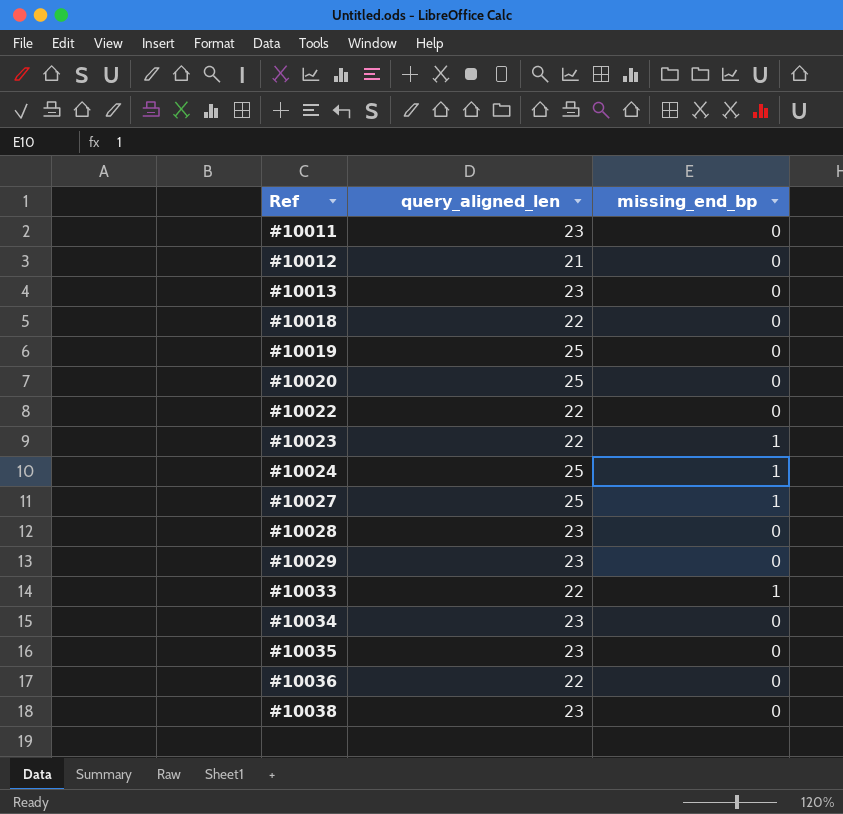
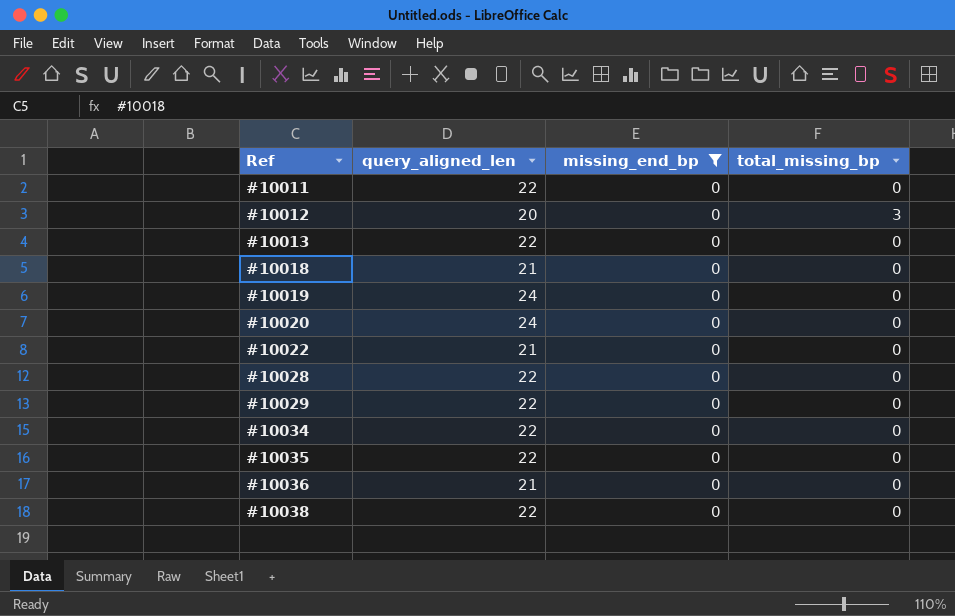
filter: none -> missing_end_bp = 0
column total_missing_bp | position: none -> 4
#10011 | query_aligned_len: 23 -> 22
#10012 | query_aligned_len: 21 -> 20
#10013 | query_aligned_len: 23 -> 22
#10018 | query_aligned_len: 22 -> 21
#10019 | query_aligned_len: 25 -> 24
#10020 | query_aligned_len: 25 -> 24
#10022 | query_aligned_len: 22 -> 21
#10028 | query_aligned_len: 23 -> 22
#10029 | query_aligned_len: 23 -> 22
#10034 | query_aligned_len: 23 -> 22
#10035 | query_aligned_len: 23 -> 22
#10036 | query_aligned_len: 22 -> 21
#10038 | query_aligned_len: 23 -> 22

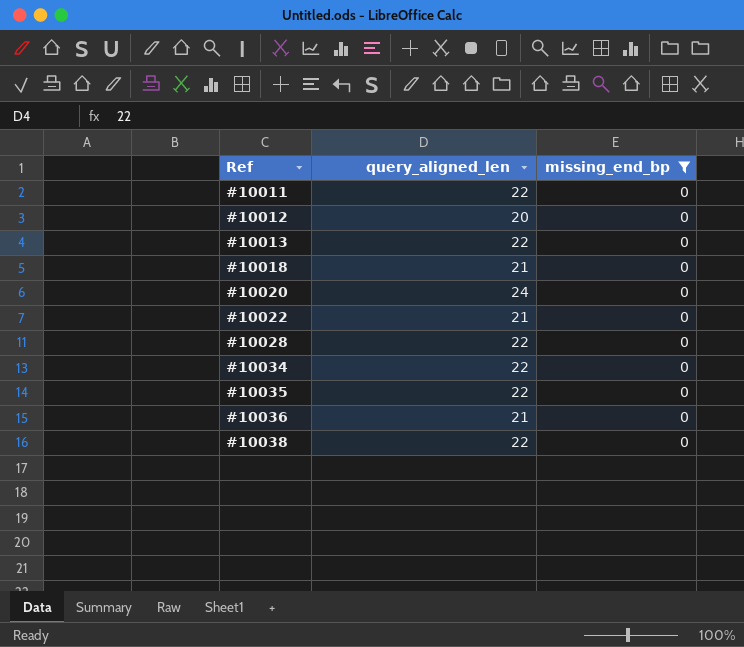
column total_missing_bp | position: 4 -> none
row #10019: 24 | 0 | 0 -> none
row #10029: 22 | 0 | 0 -> none

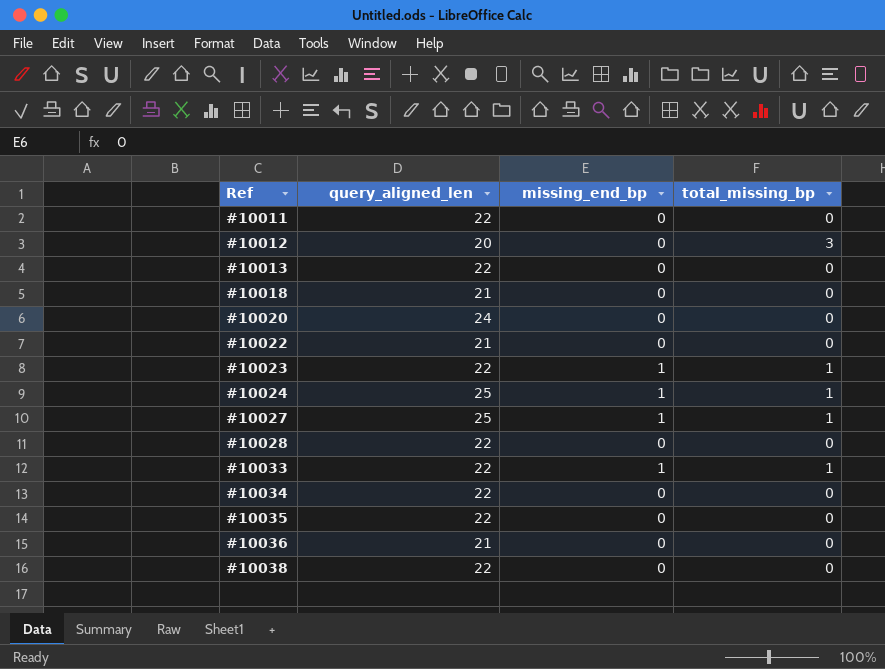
filter: missing_end_bp = 0 -> none
column total_missing_bp | position: none -> 4

